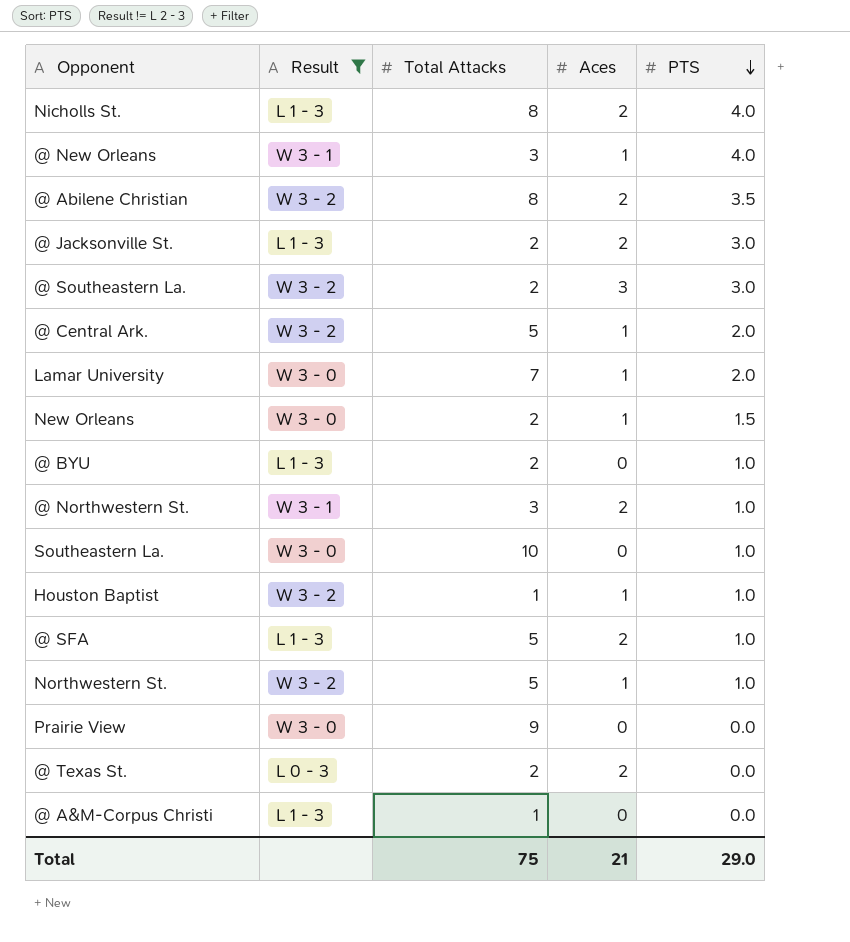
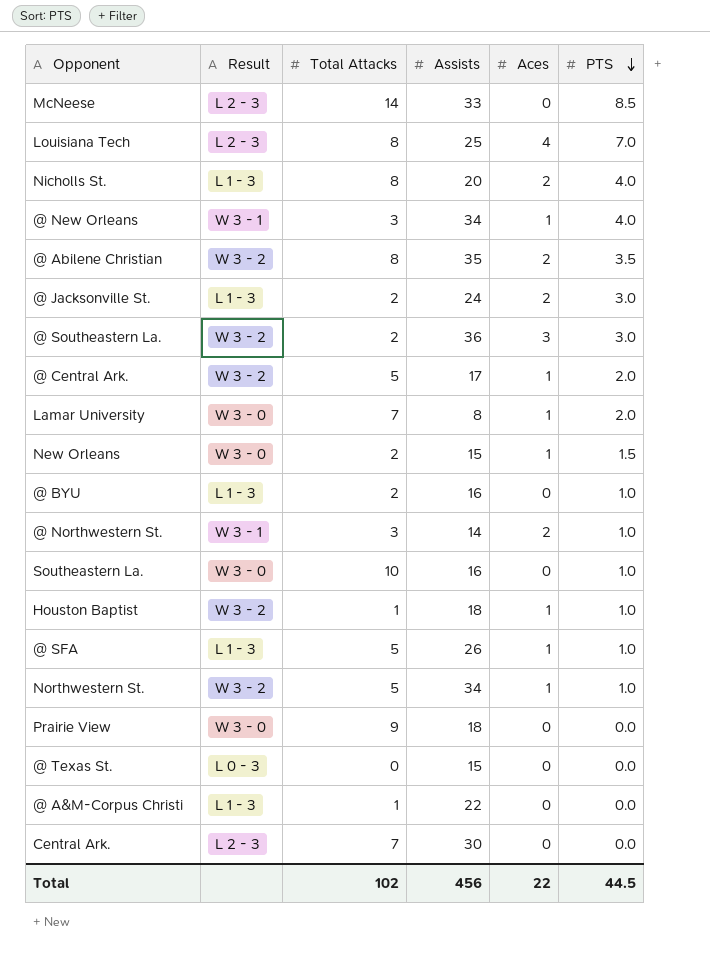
filter: Result != L 2 - 3 -> none
column Assists | position: none -> 4
@ SFA | Aces: 2 -> 1
@ Texas St. | Total Attacks: 2 -> 0
@ Texas St. | Aces: 2 -> 0
Total | Total Attacks: 75 -> 102
Total | Aces: 21 -> 22
Total | PTS: 29.0 -> 44.5

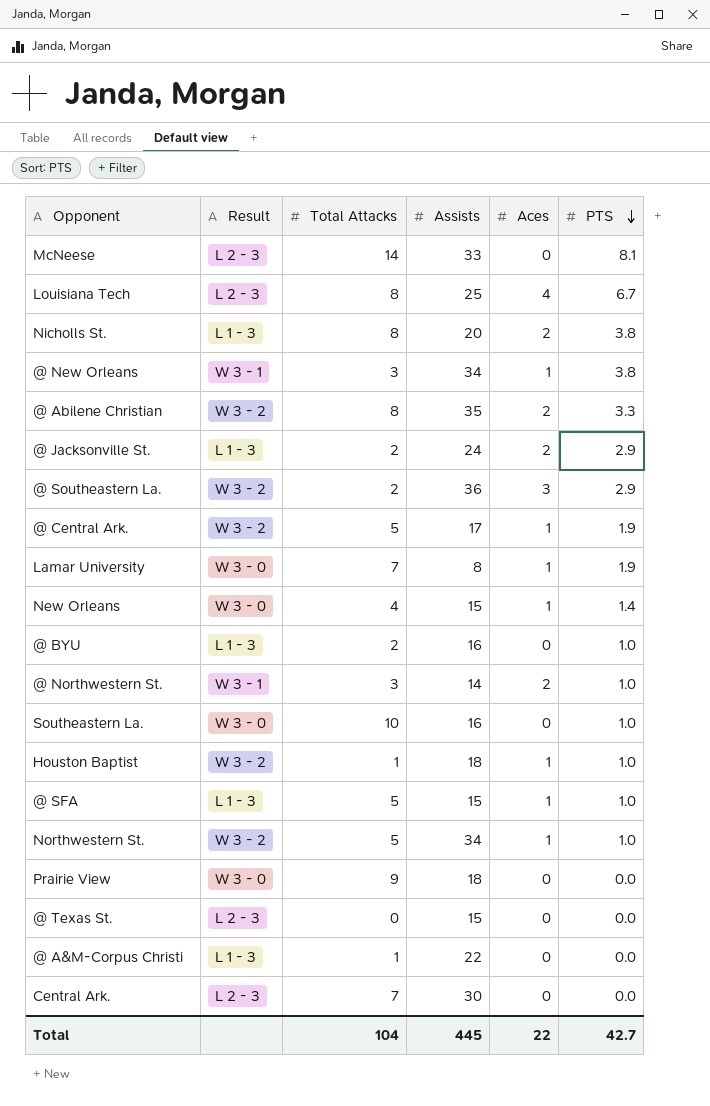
McNeese | PTS: 8.5 -> 8.1
Louisiana Tech | PTS: 7.0 -> 6.7
Nicholls St. | PTS: 4.0 -> 3.8
@ New Orleans | PTS: 4.0 -> 3.8
@ Abilene Christian | PTS: 3.5 -> 3.3
@ Jacksonville St. | PTS: 3.0 -> 2.9
@ Southeastern La. | PTS: 3.0 -> 2.9
@ Central Ark. | PTS: 2.0 -> 1.9
Lamar University | PTS: 2.0 -> 1.9
New Orleans | Total Attacks: 2 -> 4
New Orleans | PTS: 1.5 -> 1.4
@ SFA | Assists: 26 -> 15
@ Texas St. | Result: L 0 - 3 -> L 2 - 3
Total | Total Attacks: 102 -> 104
Total | Assists: 456 -> 445
Total | PTS: 44.5 -> 42.7

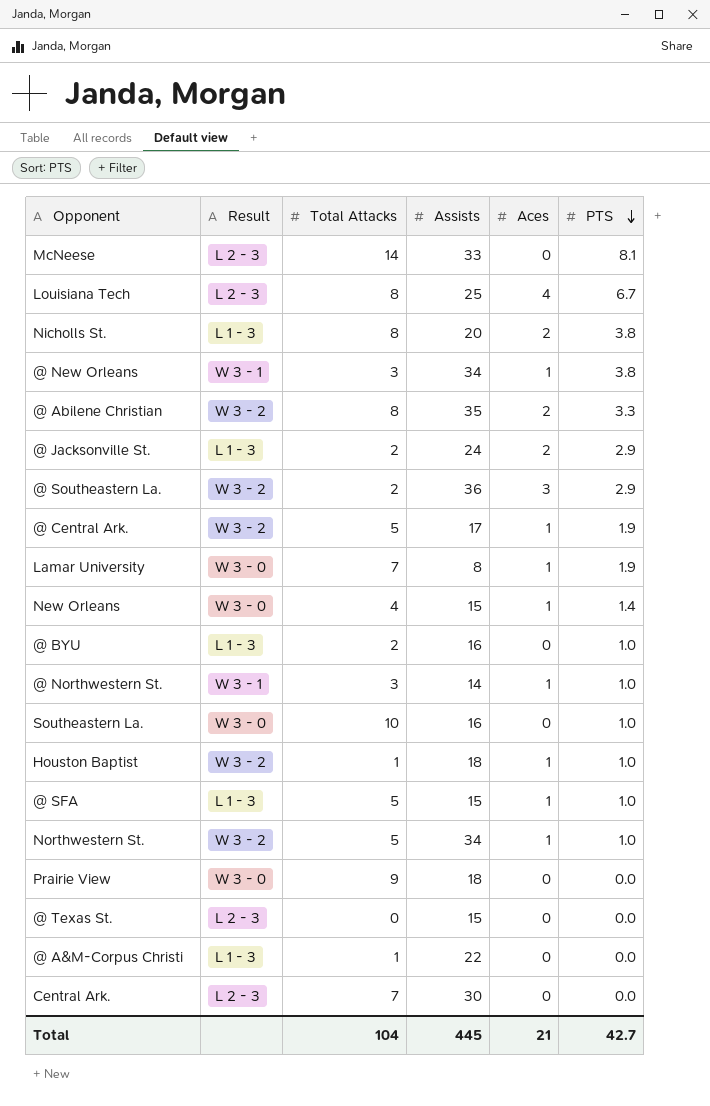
@ Northwestern St. | Aces: 2 -> 1
Total | Aces: 22 -> 21

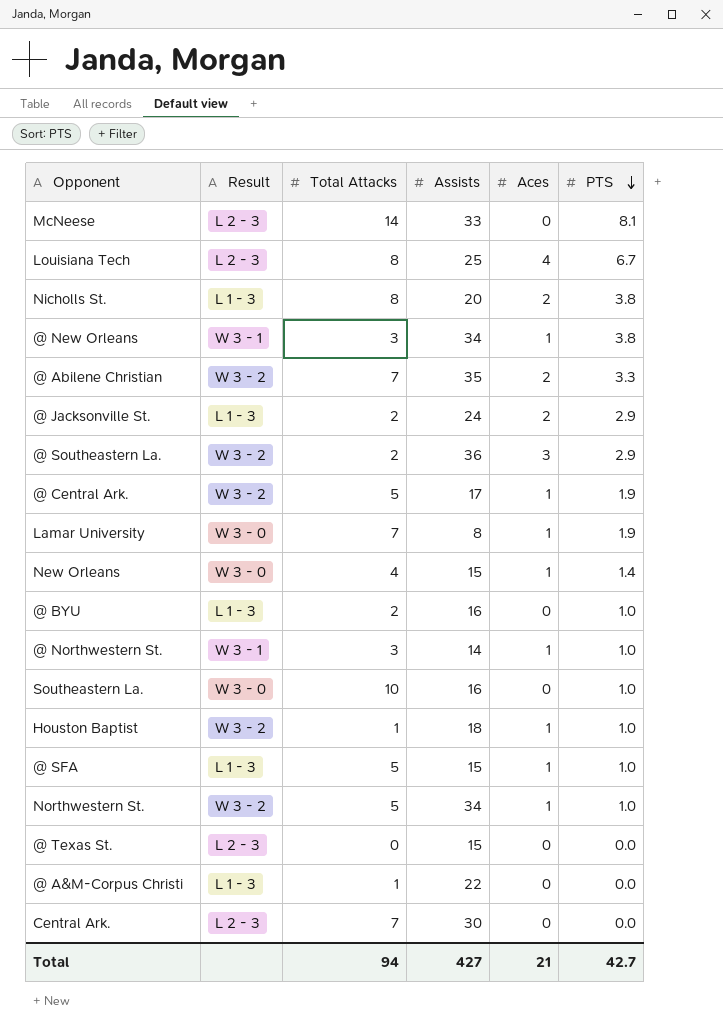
row Prairie View: W 3 - 0 | 9 | 18 | 0 | 0.0 -> none
@ Abilene Christian | Total Attacks: 8 -> 7
Total | Total Attacks: 104 -> 94
Total | Assists: 445 -> 427

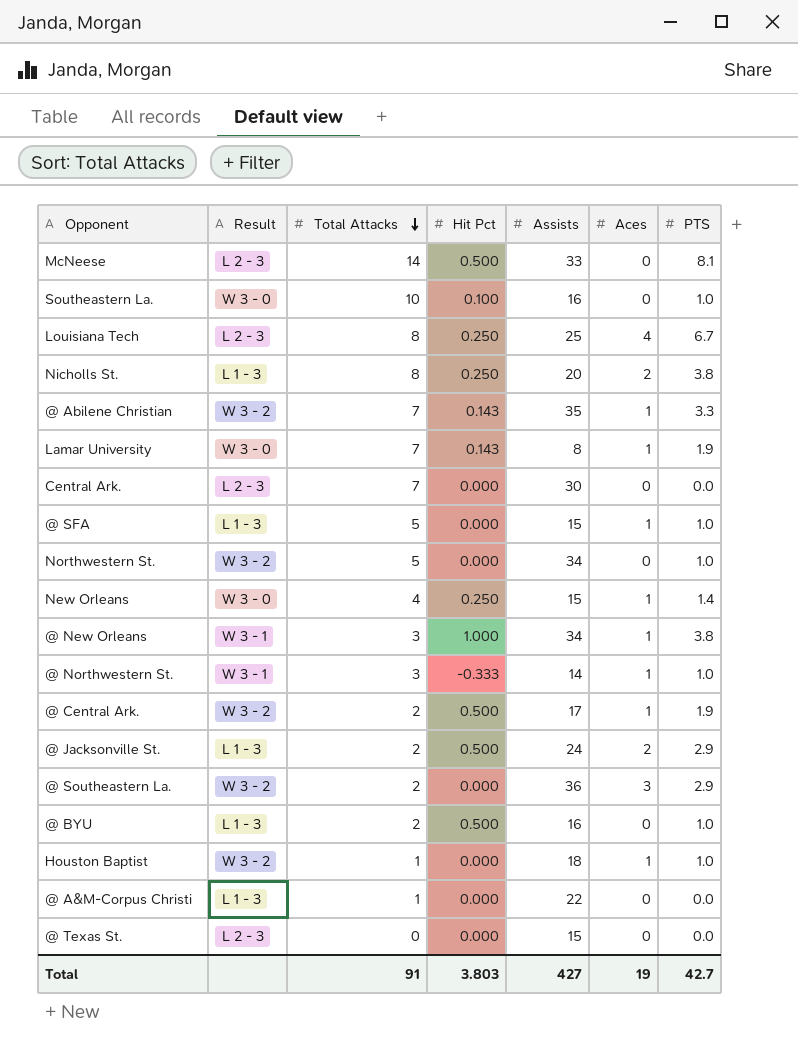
row order: PTS descending -> Total Attacks descending
column Hit Pct | position: none -> 4
@ Abilene Christian | Aces: 2 -> 1
Northwestern St. | Aces: 1 -> 0
@ Central Ark. | Total Attacks: 5 -> 2
Total | Total Attacks: 94 -> 91
Total | Aces: 21 -> 19

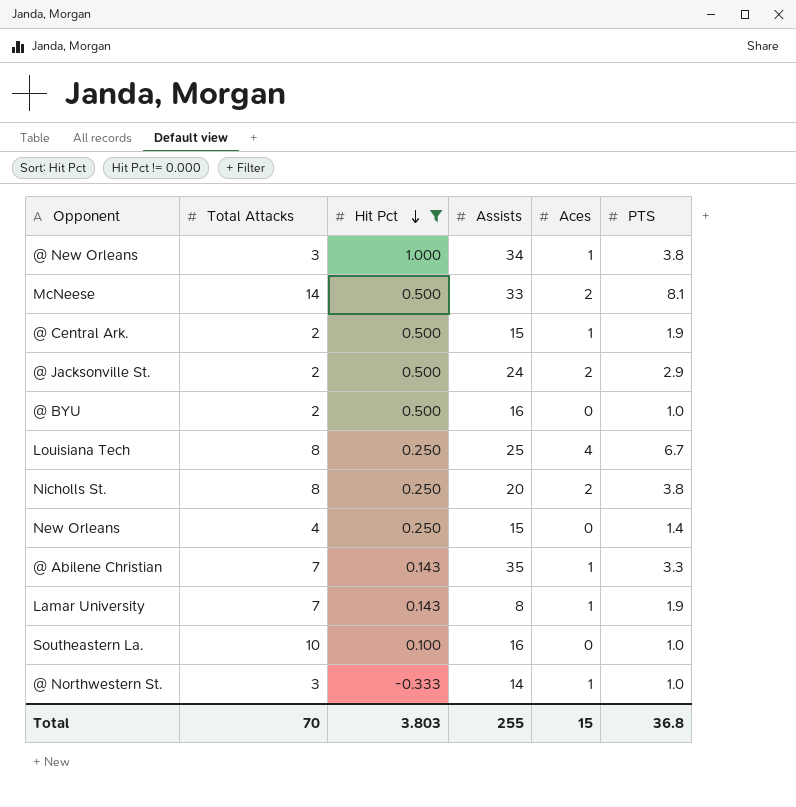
filter: none -> Hit Pct != 0.000
row order: Total Attacks descending -> Hit Pct descending
column Result | position: 2 -> none
McNeese | Aces: 0 -> 2
@ Central Ark. | Assists: 17 -> 15
New Orleans | Aces: 1 -> 0
Total | Total Attacks: 91 -> 70
Total | Assists: 427 -> 255
Total | Aces: 19 -> 15
Total | PTS: 42.7 -> 36.8

